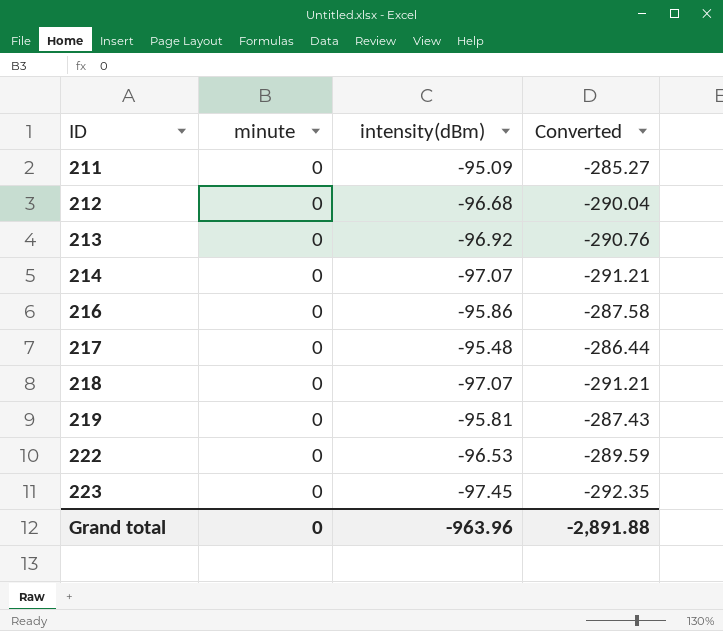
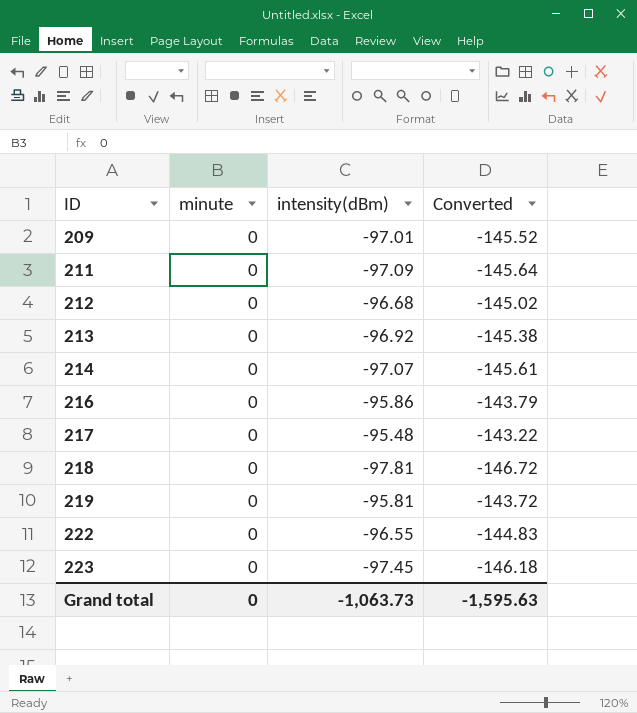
column Converted | formula: [intensity(dBm)] * 3 -> [intensity(dBm)] * 1.5
row 209: none -> 0 | -97.01 | -145.52
211 | intensity(dBm): -95.09 -> -97.09
218 | intensity(dBm): -97.07 -> -97.81
222 | intensity(dBm): -96.53 -> -96.55
Grand total | intensity(dBm): -963.96 -> -1,063.73
Grand total | Converted: -2,891.88 -> -1,595.63

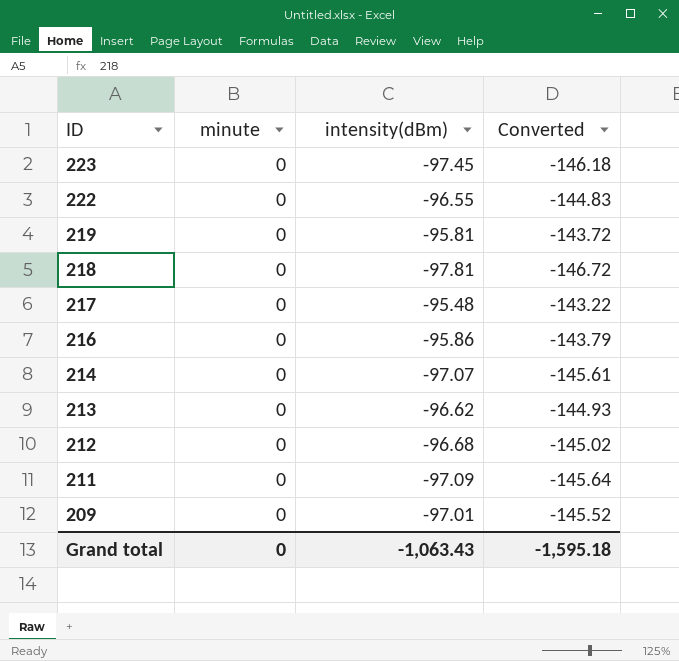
row order: ID ascending -> ID descending
213 | intensity(dBm): -96.92 -> -96.62
213 | Converted: -145.38 -> -144.93
Grand total | intensity(dBm): -1,063.73 -> -1,063.43
Grand total | Converted: -1,595.63 -> -1,595.18

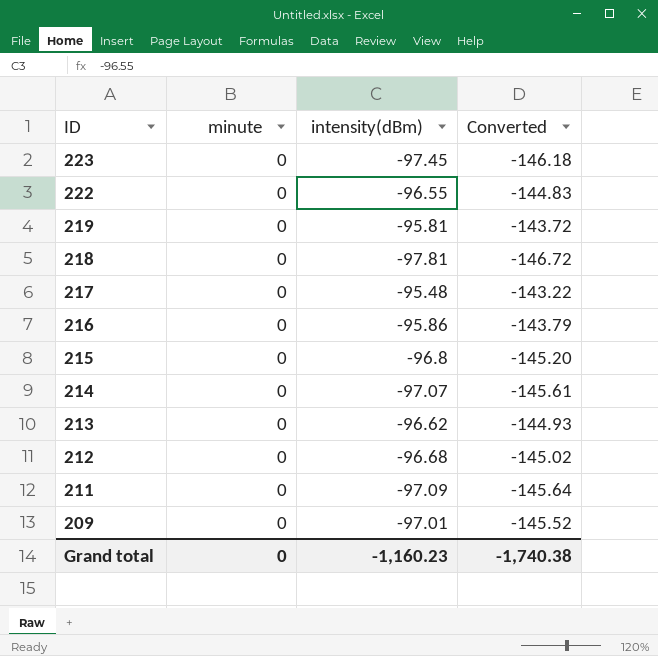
row 215: none -> 0 | -96.8 | -145.20
Grand total | intensity(dBm): -1,063.43 -> -1,160.23
Grand total | Converted: -1,595.18 -> -1,740.38

